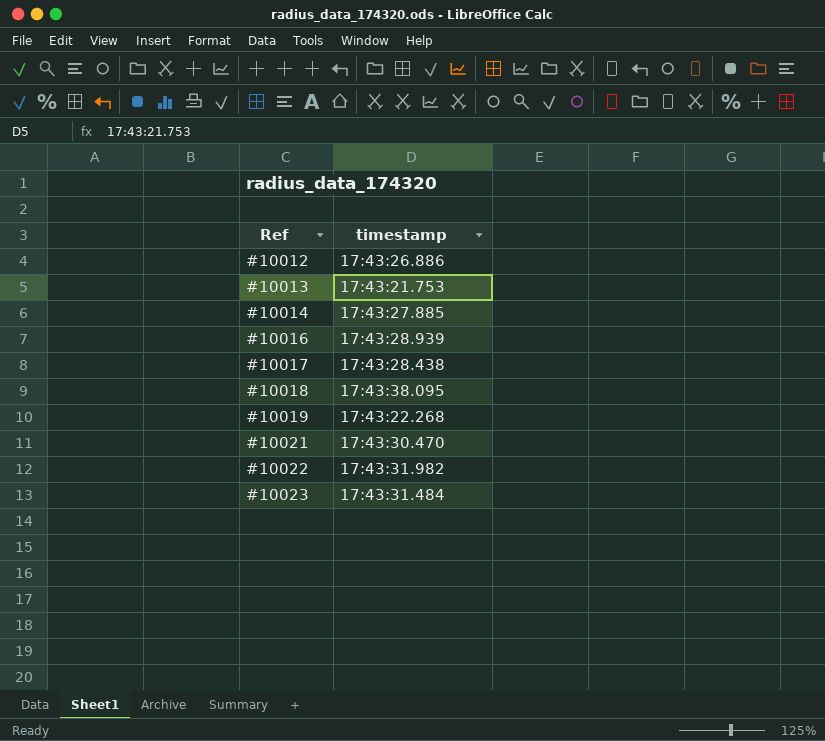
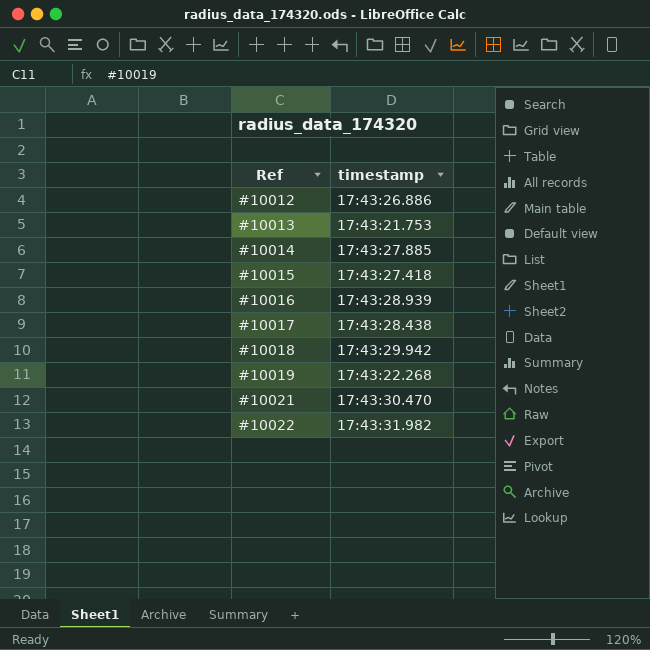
row #10023: 17:43:31.484 -> none
row #10015: none -> 17:43:27.418
#10018 | timestamp: 17:43:38.095 -> 17:43:29.942

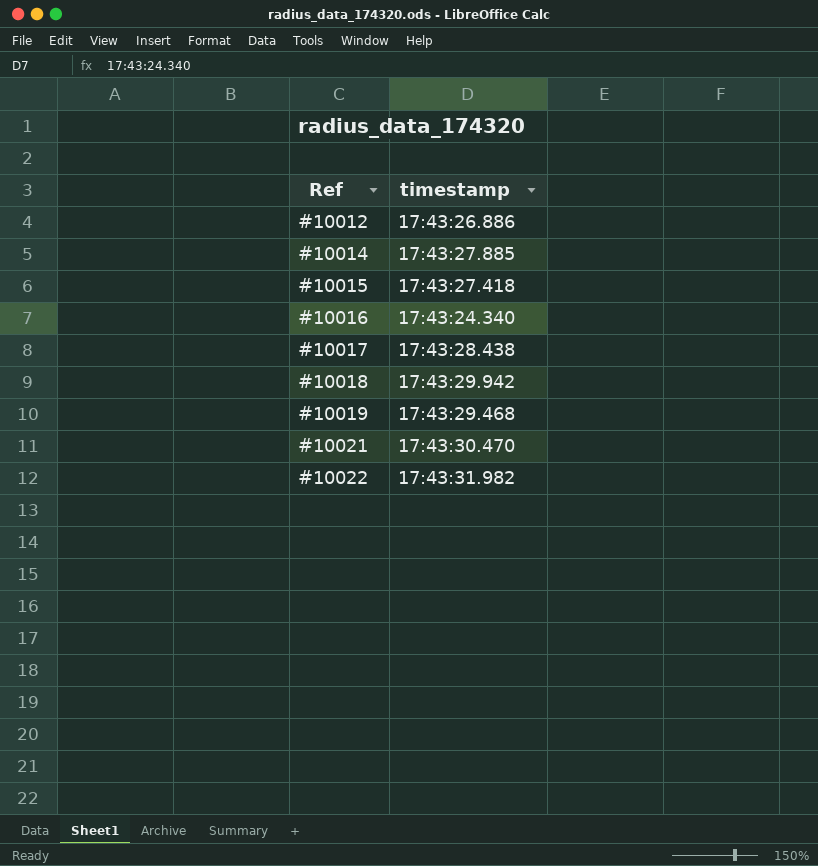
row #10013: 17:43:21.753 -> none
#10016 | timestamp: 17:43:28.939 -> 17:43:24.340
#10019 | timestamp: 17:43:22.268 -> 17:43:29.468

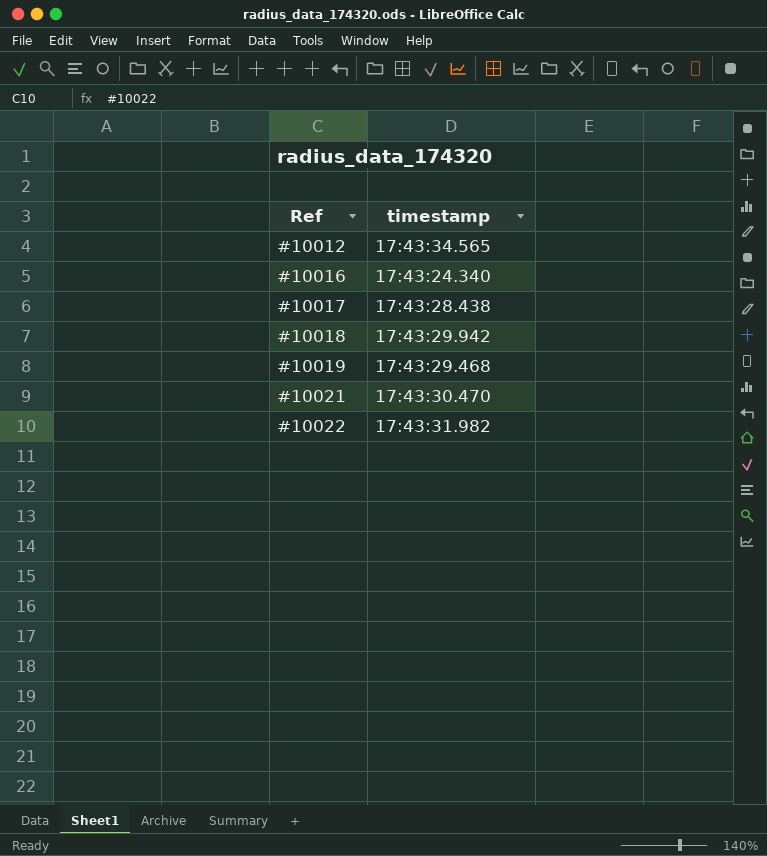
row #10014: 17:43:27.885 -> none
row #10015: 17:43:27.418 -> none
#10012 | timestamp: 17:43:26.886 -> 17:43:34.565

